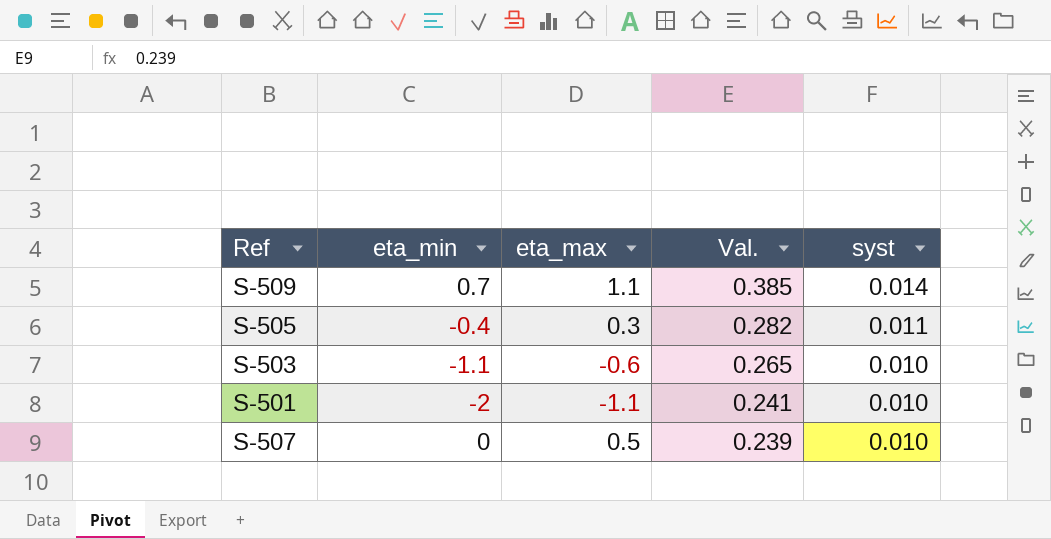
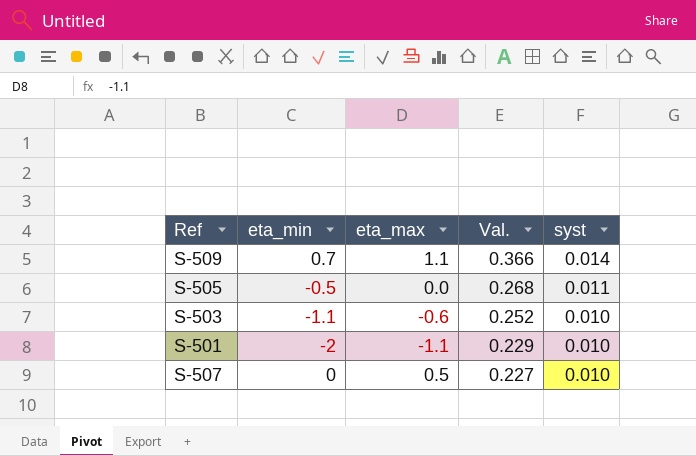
S-509 | Val.: 0.385 -> 0.366
S-505 | eta_min: -0.4 -> -0.5
S-505 | eta_max: 0.3 -> 0.0
S-505 | Val.: 0.282 -> 0.268
S-503 | Val.: 0.265 -> 0.252
S-501 | Val.: 0.241 -> 0.229
S-507 | Val.: 0.239 -> 0.227

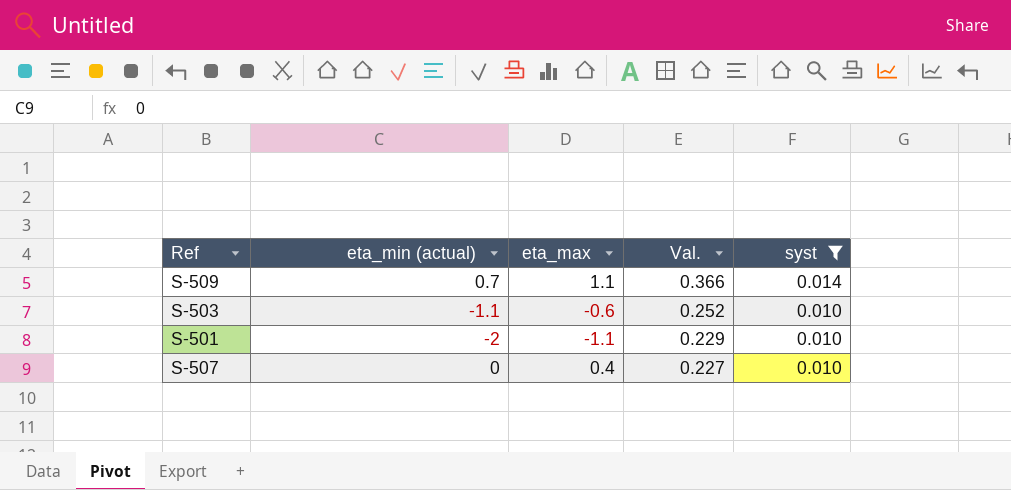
filter: none -> syst != 0.011
column name: eta_min -> eta_min (actual)
S-507 | eta_max: 0.5 -> 0.4

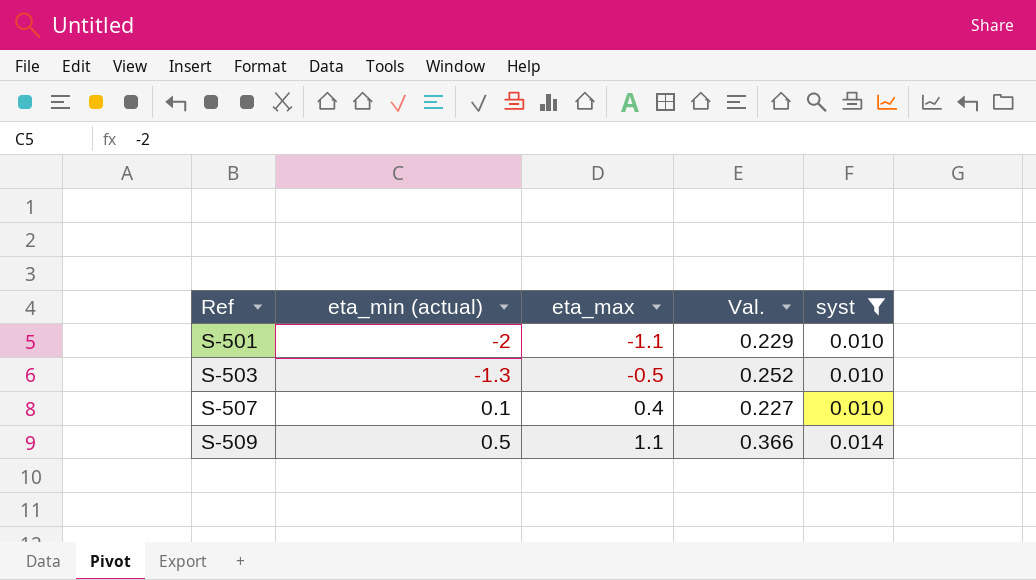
row order: Val. descending -> Ref ascending
S-503 | eta_min (actual): -1.1 -> -1.3
S-503 | eta_max: -0.6 -> -0.5
S-507 | eta_min (actual): 0 -> 0.1
S-509 | eta_min (actual): 0.7 -> 0.5

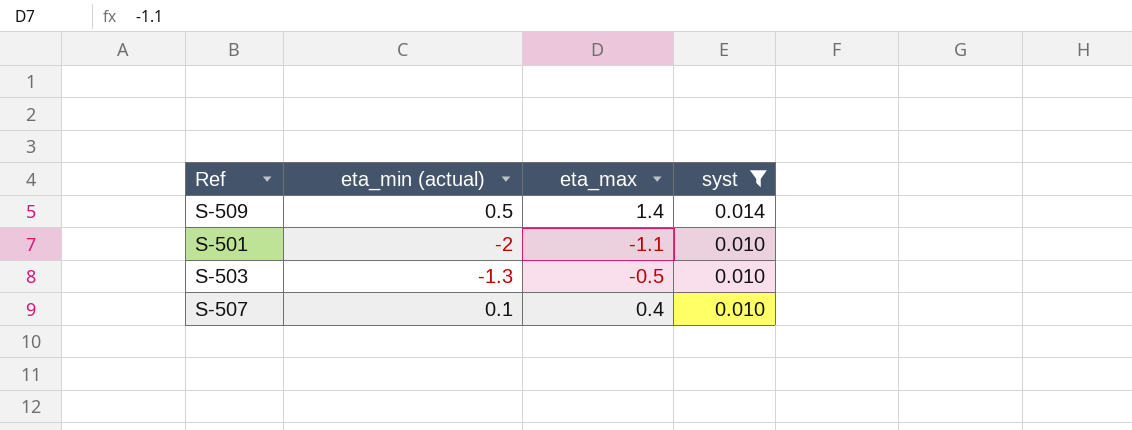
row order: Ref ascending -> syst descending
column Val. | position: 4 -> none
S-509 | eta_max: 1.1 -> 1.4

